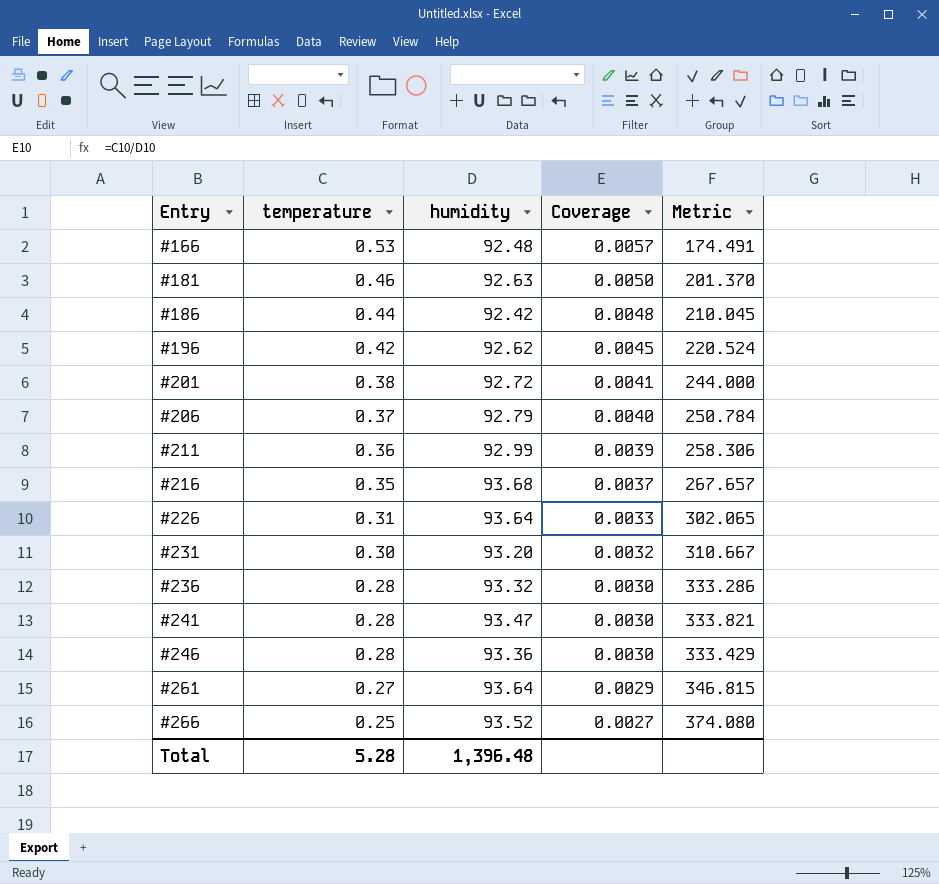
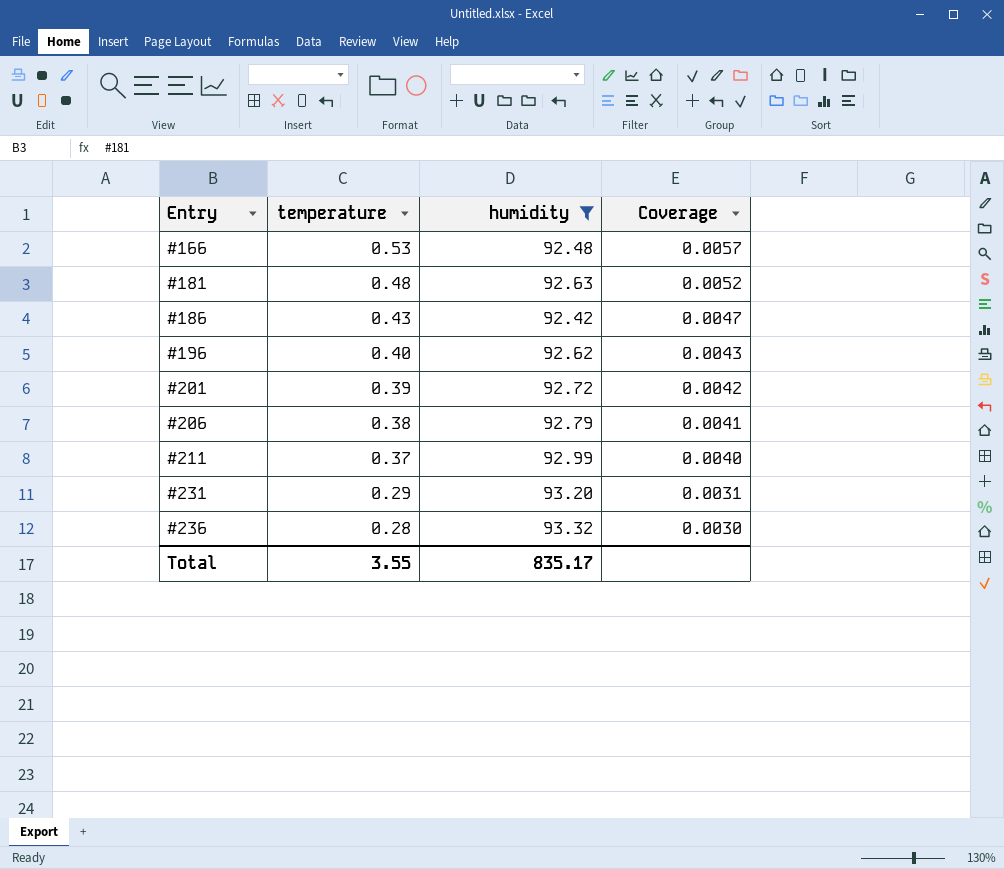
filter: none -> humidity <= 93.32
column Metric | formula: [humidity] / [temperature] -> none
#181 | temperature: 0.46 -> 0.48
#181 | Coverage: 0.0050 -> 0.0052
#186 | temperature: 0.44 -> 0.43
#186 | Coverage: 0.0048 -> 0.0047
#196 | temperature: 0.42 -> 0.40
#196 | Coverage: 0.0045 -> 0.0043
#201 | temperature: 0.38 -> 0.39
#201 | Coverage: 0.0041 -> 0.0042
#206 | temperature: 0.37 -> 0.38
#206 | Coverage: 0.0040 -> 0.0041
#211 | temperature: 0.36 -> 0.37
#211 | Coverage: 0.0039 -> 0.0040
#231 | temperature: 0.30 -> 0.29
#231 | Coverage: 0.0032 -> 0.0031
Total | temperature: 5.28 -> 3.55
Total | humidity: 1,396.48 -> 835.17

